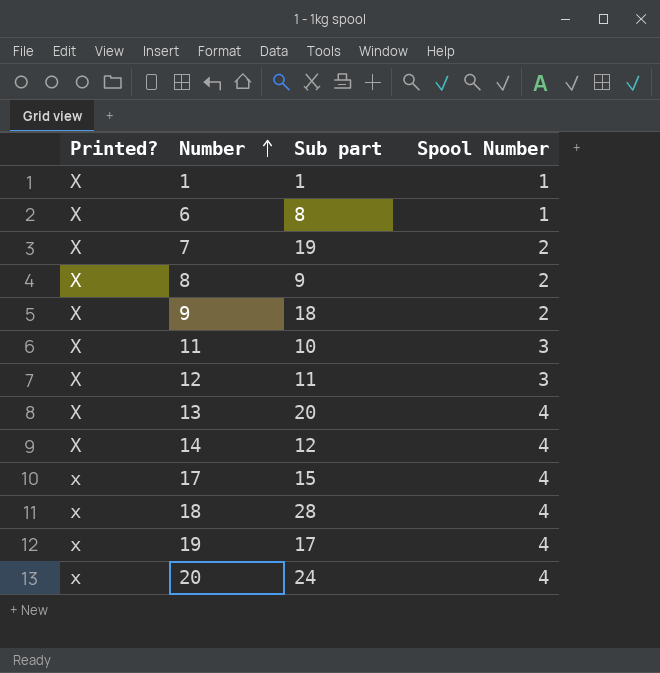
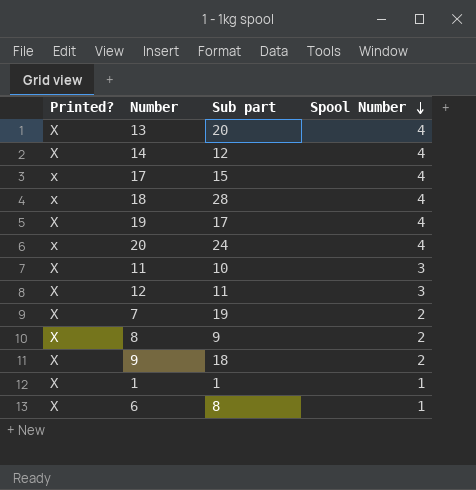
row order: Number ascending -> Spool Number descending
19 | Printed?: x -> X

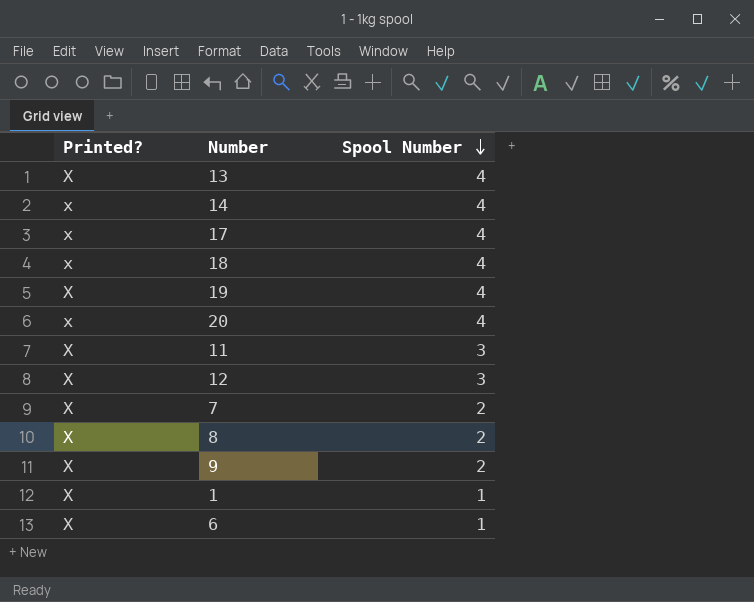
column Sub part | position: 3 -> none
14 | Printed?: X -> x

